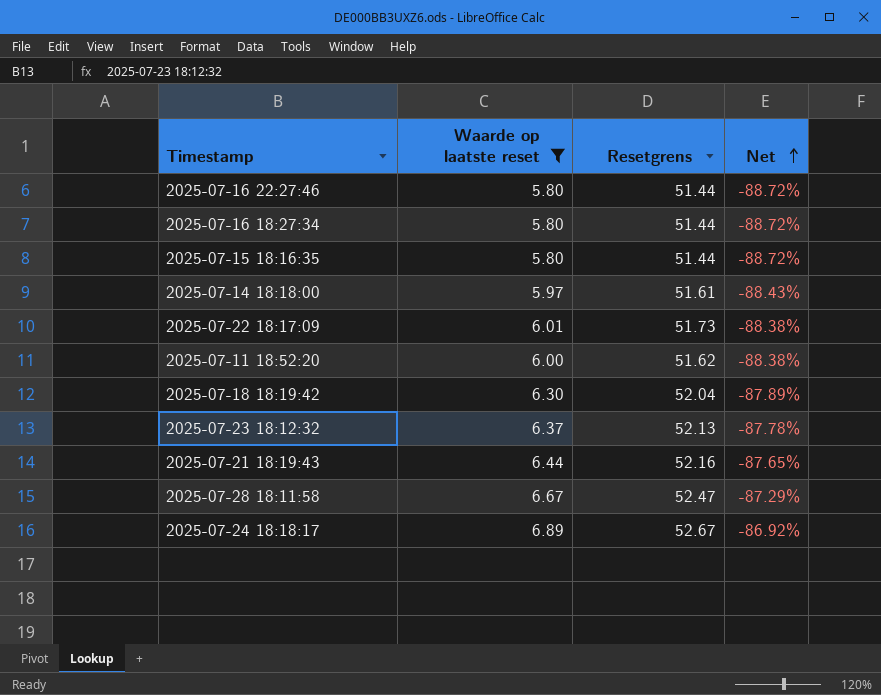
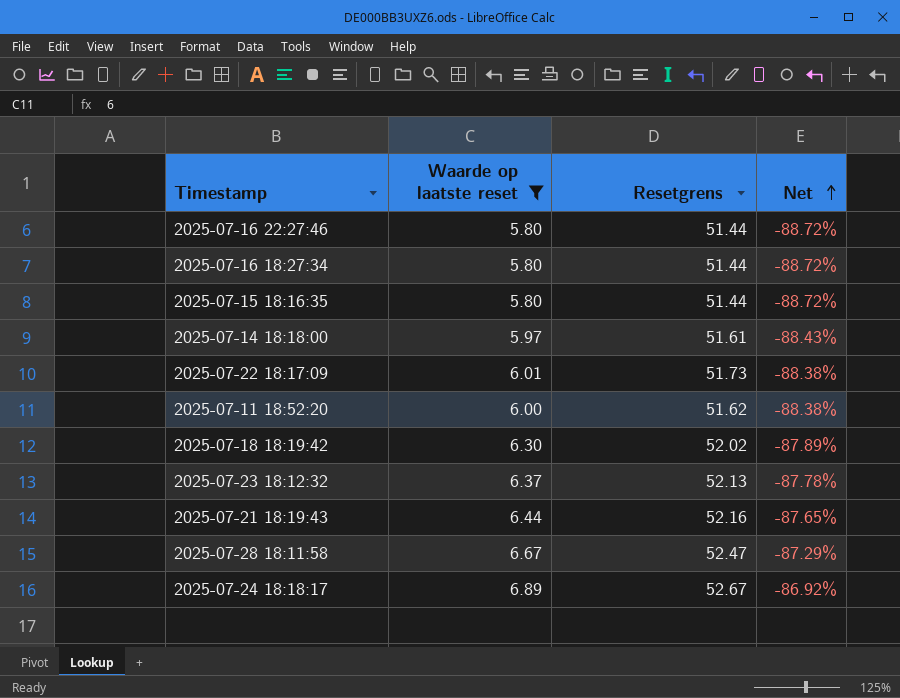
2025-07-18 18:19:42 | Resetgrens: 52.04 -> 52.02

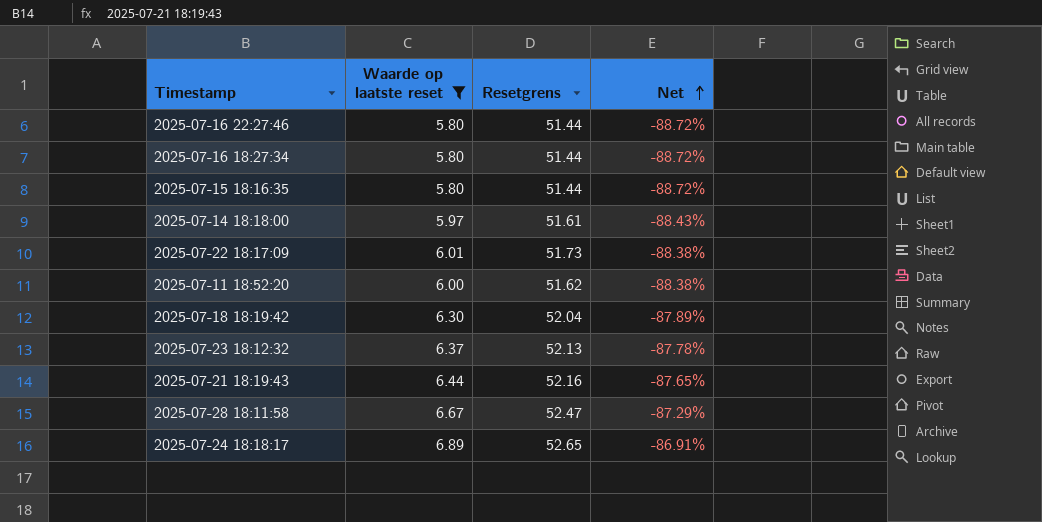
2025-07-18 18:19:42 | Resetgrens: 52.02 -> 52.04
2025-07-24 18:18:17 | Resetgrens: 52.67 -> 52.65
2025-07-24 18:18:17 | Net: -86.92% -> -86.91%

